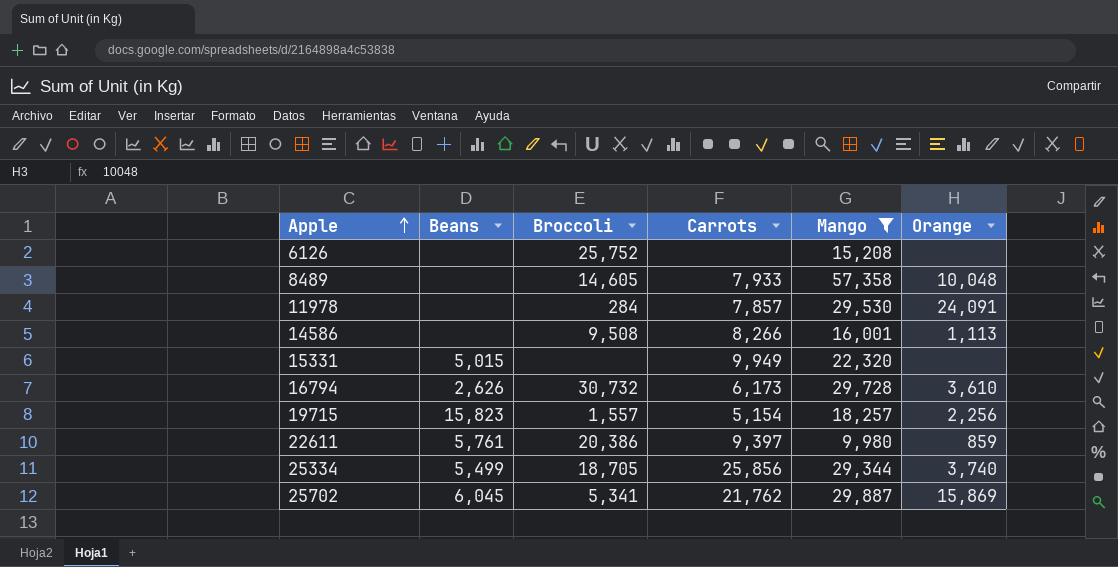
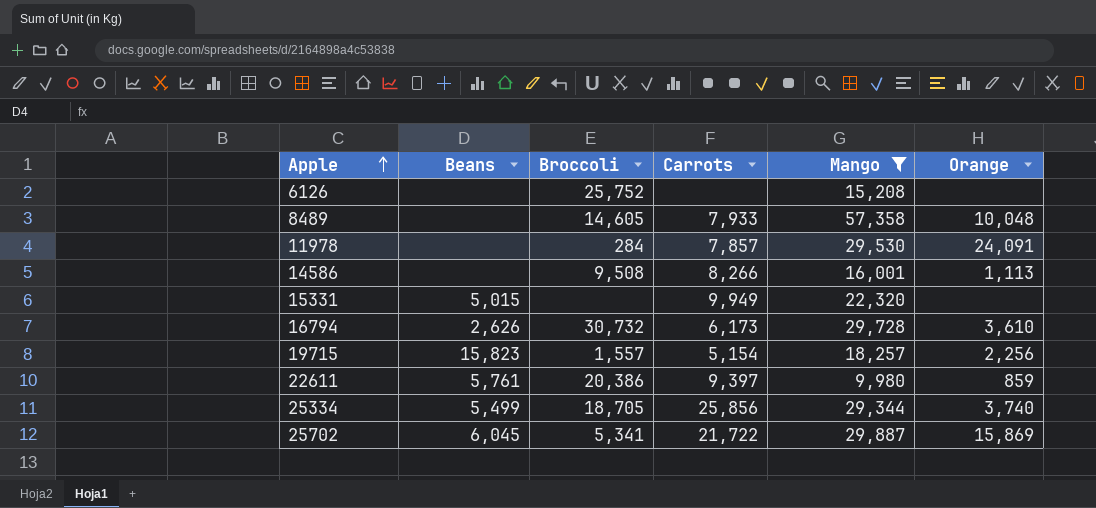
25702 | Carrots: 21,762 -> 21,722

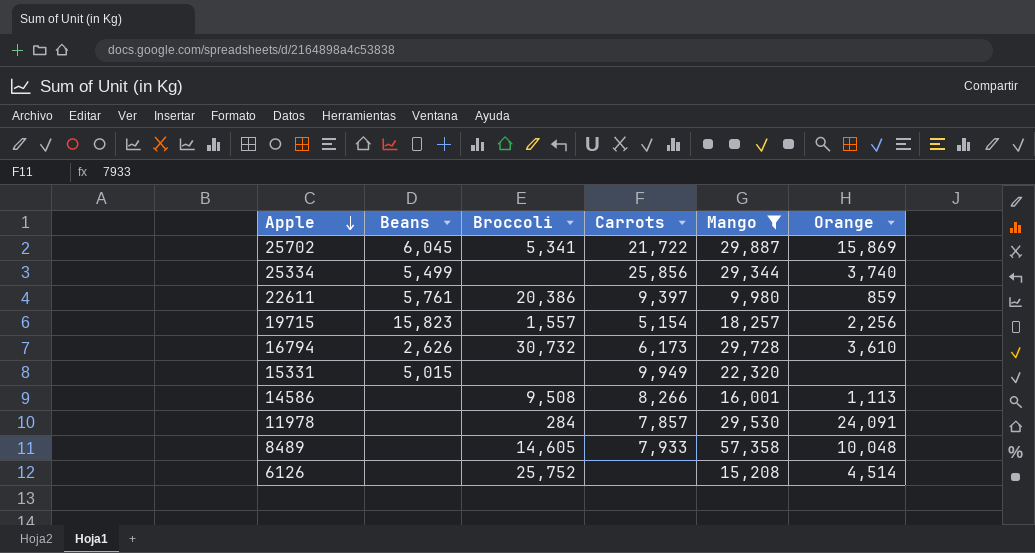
row order: Apple ascending -> Apple descending
25334 | Broccoli: 18,705 -> none
6126 | Orange: none -> 4,514

